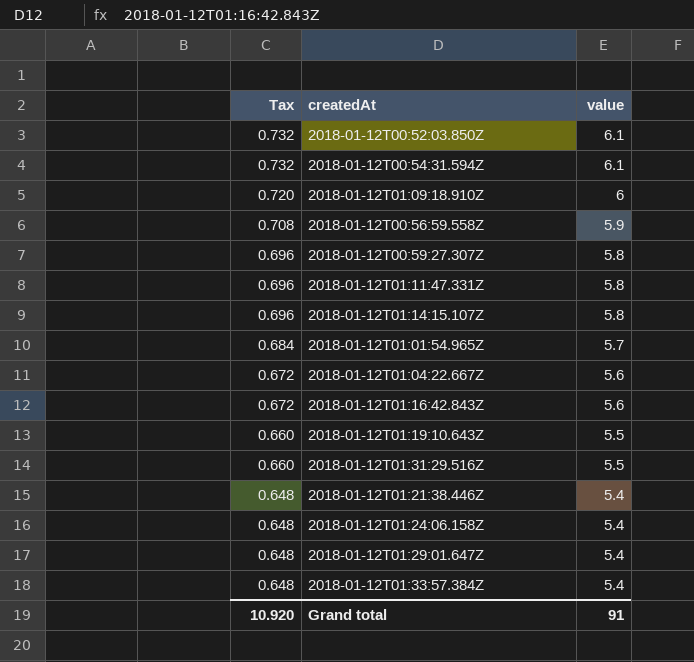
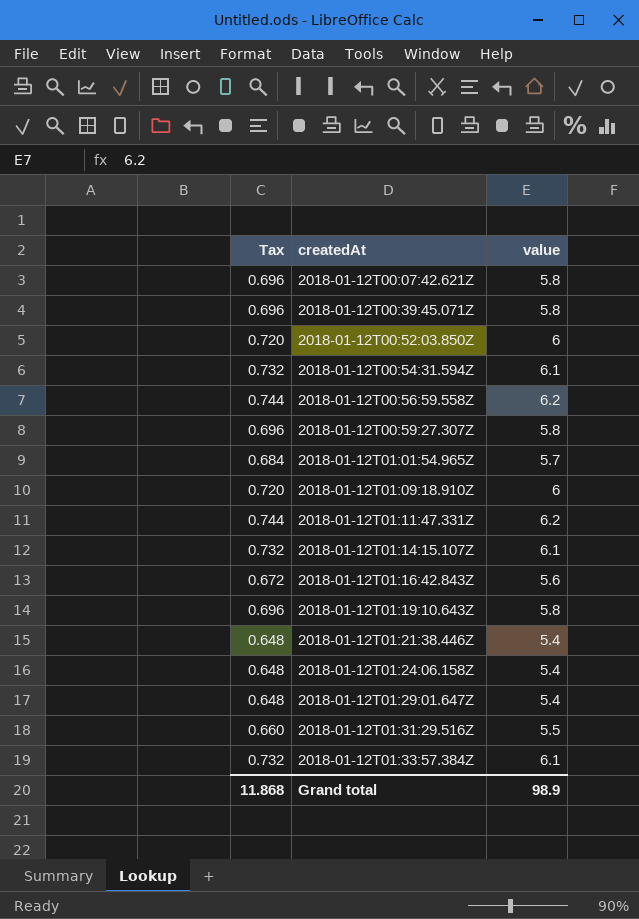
row order: Tax descending -> createdAt ascending
row 2018-01-12T01:04:22.667Z: 0.672 | 5.6 -> none
row 2018-01-12T00:07:42.621Z: none -> 0.696 | 5.8
row 2018-01-12T00:39:45.071Z: none -> 0.696 | 5.8
2018-01-12T00:52:03.850Z | Tax: 0.732 -> 0.720
2018-01-12T00:52:03.850Z | value: 6.1 -> 6
2018-01-12T00:56:59.558Z | Tax: 0.708 -> 0.744
2018-01-12T00:56:59.558Z | value: 5.9 -> 6.2
2018-01-12T01:11:47.331Z | Tax: 0.696 -> 0.744
2018-01-12T01:11:47.331Z | value: 5.8 -> 6.2
2018-01-12T01:14:15.107Z | Tax: 0.696 -> 0.732
2018-01-12T01:14:15.107Z | value: 5.8 -> 6.1
2018-01-12T01:19:10.643Z | Tax: 0.660 -> 0.696
2018-01-12T01:19:10.643Z | value: 5.5 -> 5.8
2018-01-12T01:33:57.384Z | Tax: 0.648 -> 0.732
2018-01-12T01:33:57.384Z | value: 5.4 -> 6.1
Grand total | Tax: 10.920 -> 11.868
Grand total | value: 91 -> 98.9

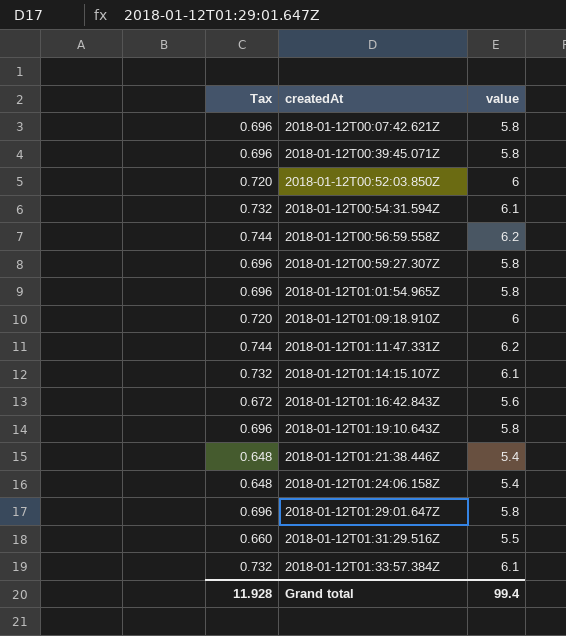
2018-01-12T01:01:54.965Z | Tax: 0.684 -> 0.696
2018-01-12T01:01:54.965Z | value: 5.7 -> 5.8
2018-01-12T01:29:01.647Z | Tax: 0.648 -> 0.696
2018-01-12T01:29:01.647Z | value: 5.4 -> 5.8
Grand total | Tax: 11.868 -> 11.928
Grand total | value: 98.9 -> 99.4

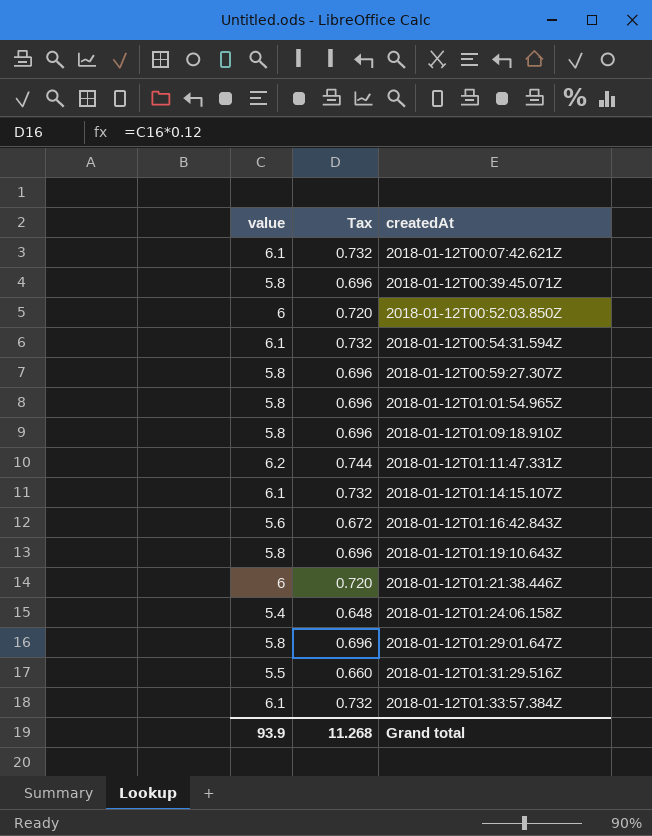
column value | position: 3 -> 1
row 2018-01-12T00:56:59.558Z: 0.744 | 6.2 -> none
2018-01-12T00:07:42.621Z | value: 5.8 -> 6.1
2018-01-12T00:07:42.621Z | Tax: 0.696 -> 0.732
2018-01-12T01:09:18.910Z | value: 6 -> 5.8
2018-01-12T01:09:18.910Z | Tax: 0.720 -> 0.696
2018-01-12T01:21:38.446Z | value: 5.4 -> 6
2018-01-12T01:21:38.446Z | Tax: 0.648 -> 0.720
Grand total | value: 99.4 -> 93.9
Grand total | Tax: 11.928 -> 11.268

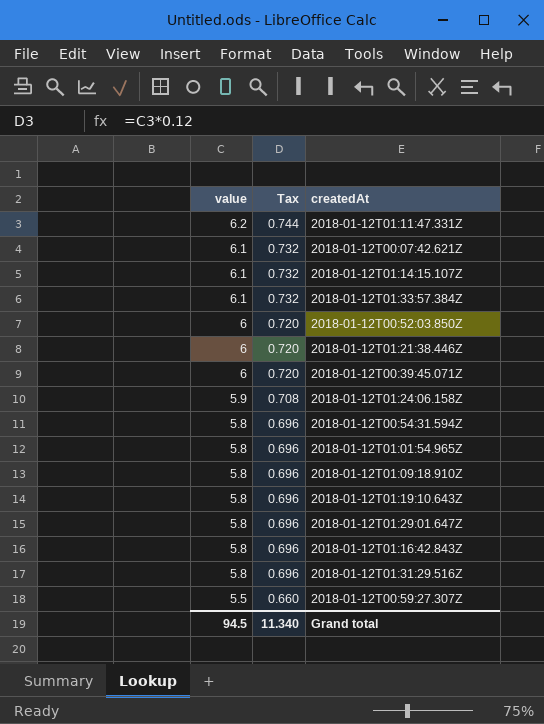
row order: createdAt ascending -> value descending
2018-01-12T00:39:45.071Z | value: 5.8 -> 6
2018-01-12T00:39:45.071Z | Tax: 0.696 -> 0.720
2018-01-12T01:24:06.158Z | value: 5.4 -> 5.9
2018-01-12T01:24:06.158Z | Tax: 0.648 -> 0.708
2018-01-12T00:54:31.594Z | value: 6.1 -> 5.8
2018-01-12T00:54:31.594Z | Tax: 0.732 -> 0.696
2018-01-12T01:16:42.843Z | value: 5.6 -> 5.8
2018-01-12T01:16:42.843Z | Tax: 0.672 -> 0.696
2018-01-12T01:31:29.516Z | value: 5.5 -> 5.8
2018-01-12T01:31:29.516Z | Tax: 0.660 -> 0.696
2018-01-12T00:59:27.307Z | value: 5.8 -> 5.5
2018-01-12T00:59:27.307Z | Tax: 0.696 -> 0.660
Grand total | value: 93.9 -> 94.5
Grand total | Tax: 11.268 -> 11.340

